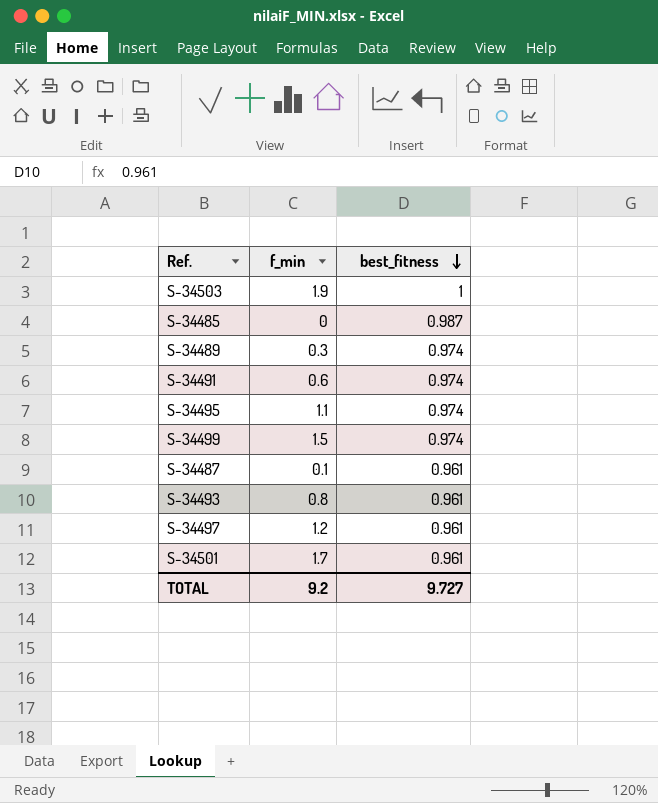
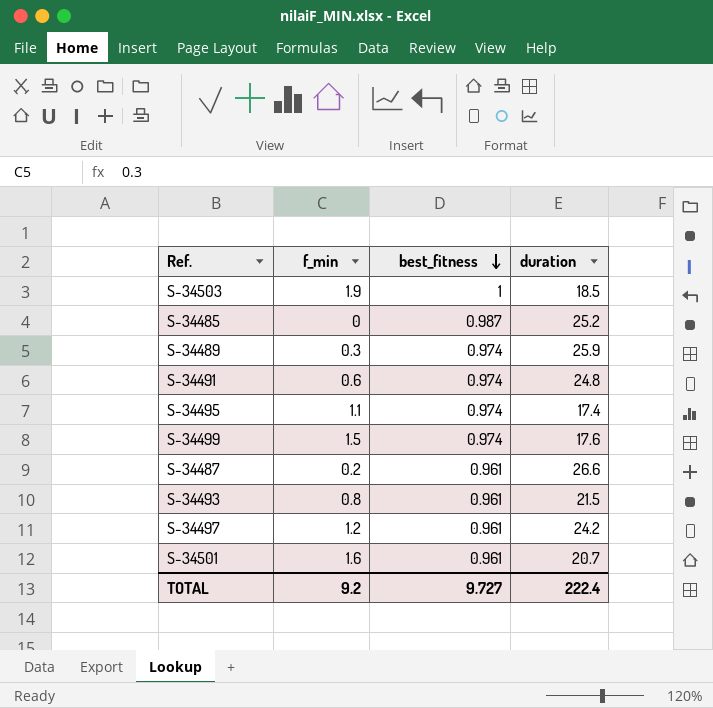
column duration | position: none -> 4
S-34487 | f_min: 0.1 -> 0.2
S-34501 | f_min: 1.7 -> 1.6

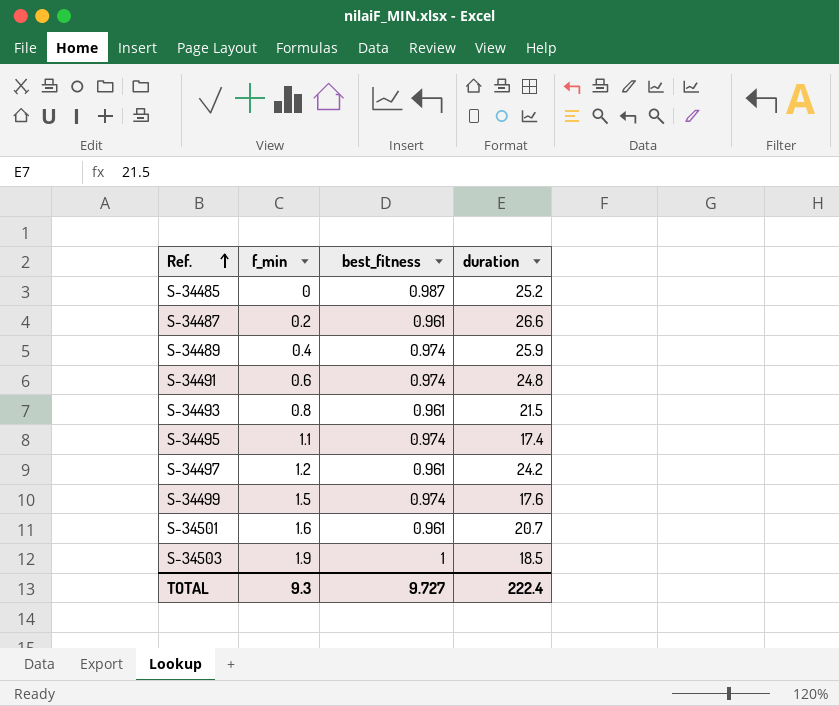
row order: best_fitness descending -> Ref. ascending
S-34489 | f_min: 0.3 -> 0.4
TOTAL | f_min: 9.2 -> 9.3

